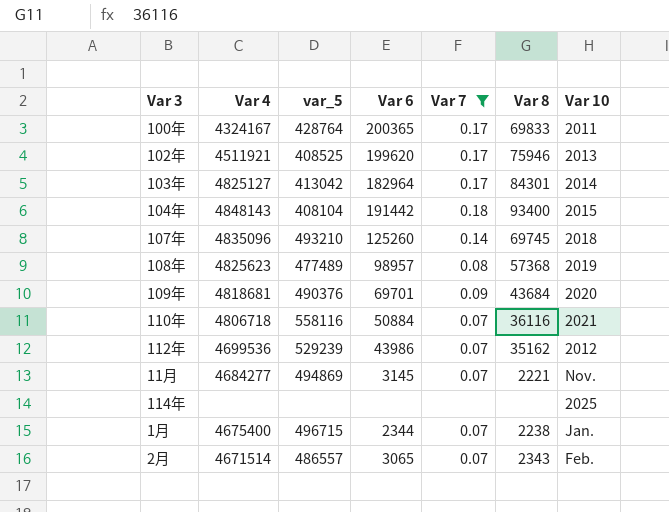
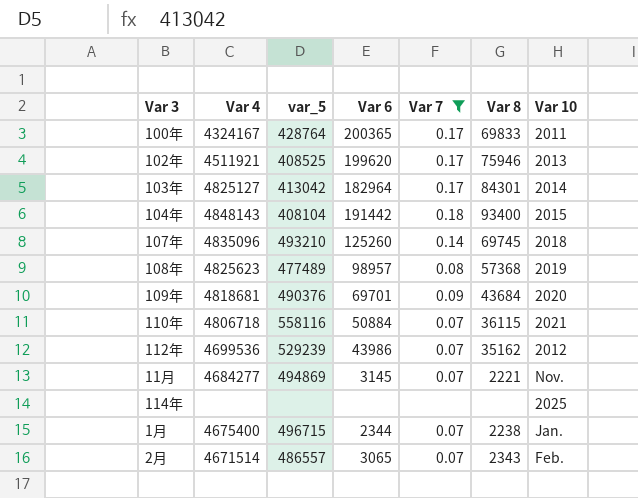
110年 | Var 8: 36116 -> 36115

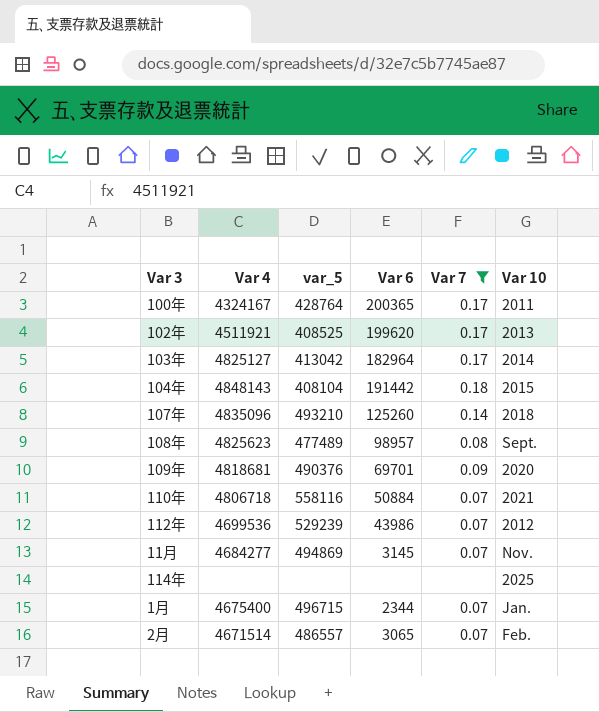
column Var 8 | position: 6 -> none
108年 | Var 10: 2019 -> Sept.

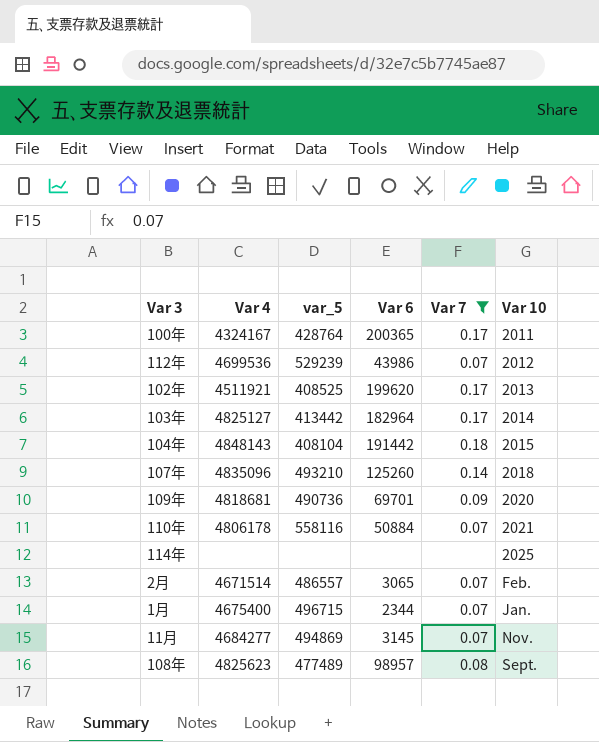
row order: none -> Var 10 ascending
103年 | var_5: 413042 -> 413442
109年 | var_5: 490376 -> 490736
110年 | Var 4: 4806718 -> 4806178

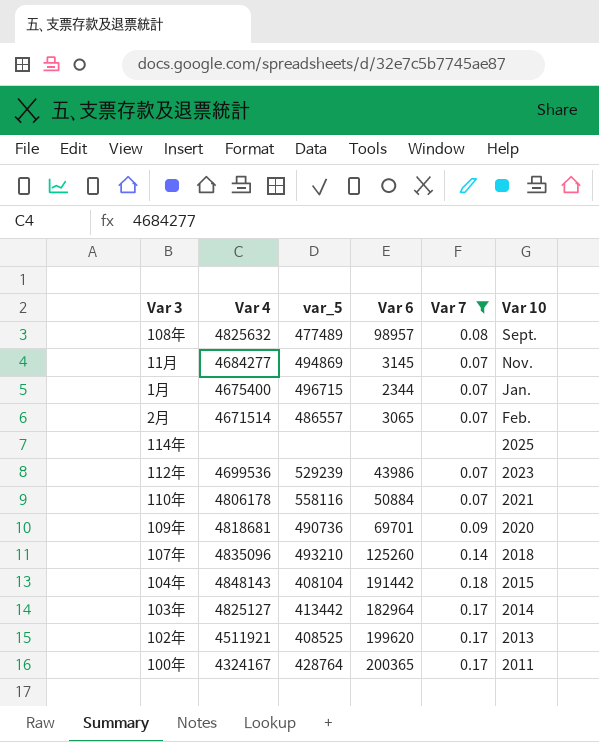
row order: Var 10 ascending -> Var 10 descending
108年 | Var 4: 4825623 -> 4825632
112年 | Var 10: 2012 -> 2023

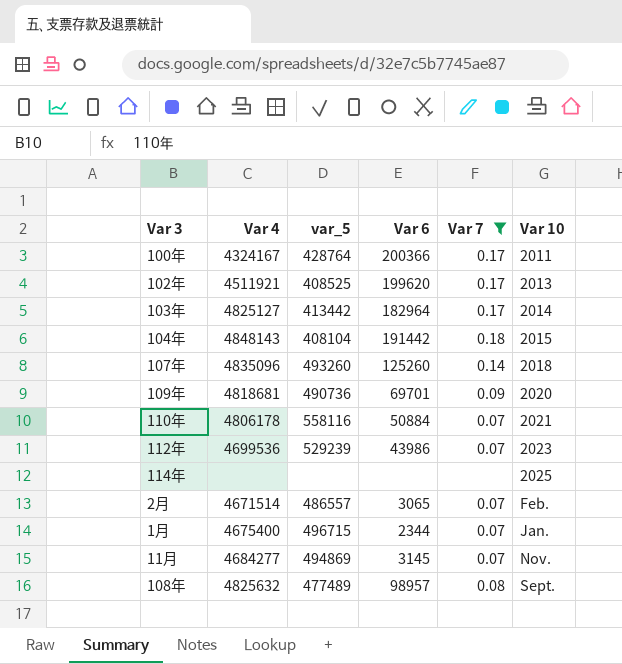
row order: Var 10 descending -> Var 10 ascending
100年 | Var 6: 200365 -> 200366
107年 | var_5: 493210 -> 493260

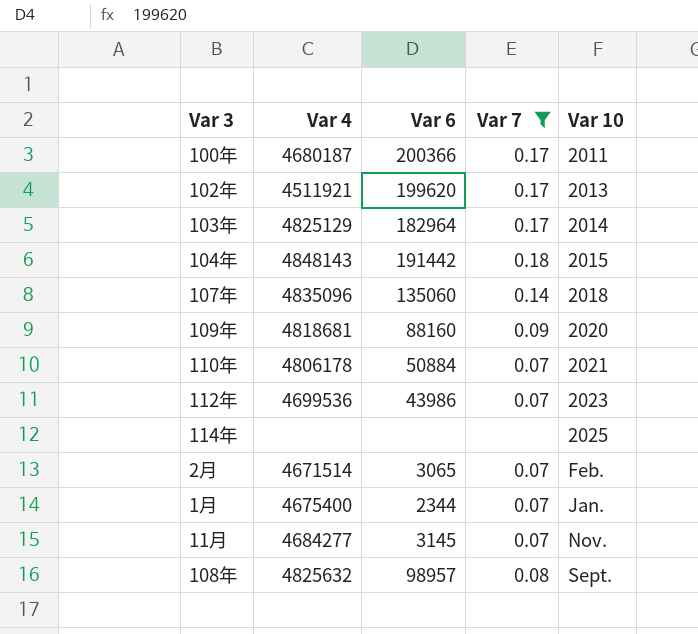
column var_5 | position: 3 -> none
100年 | Var 4: 4324167 -> 4680187
103年 | Var 4: 4825127 -> 4825129
107年 | Var 6: 125260 -> 135060
109年 | Var 6: 69701 -> 88160

